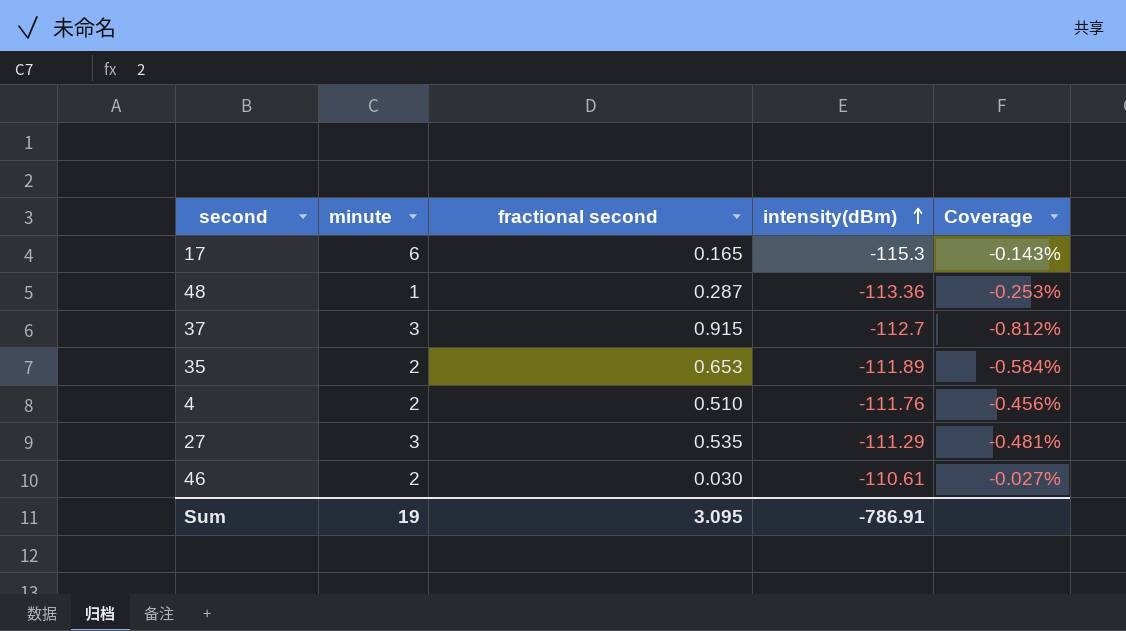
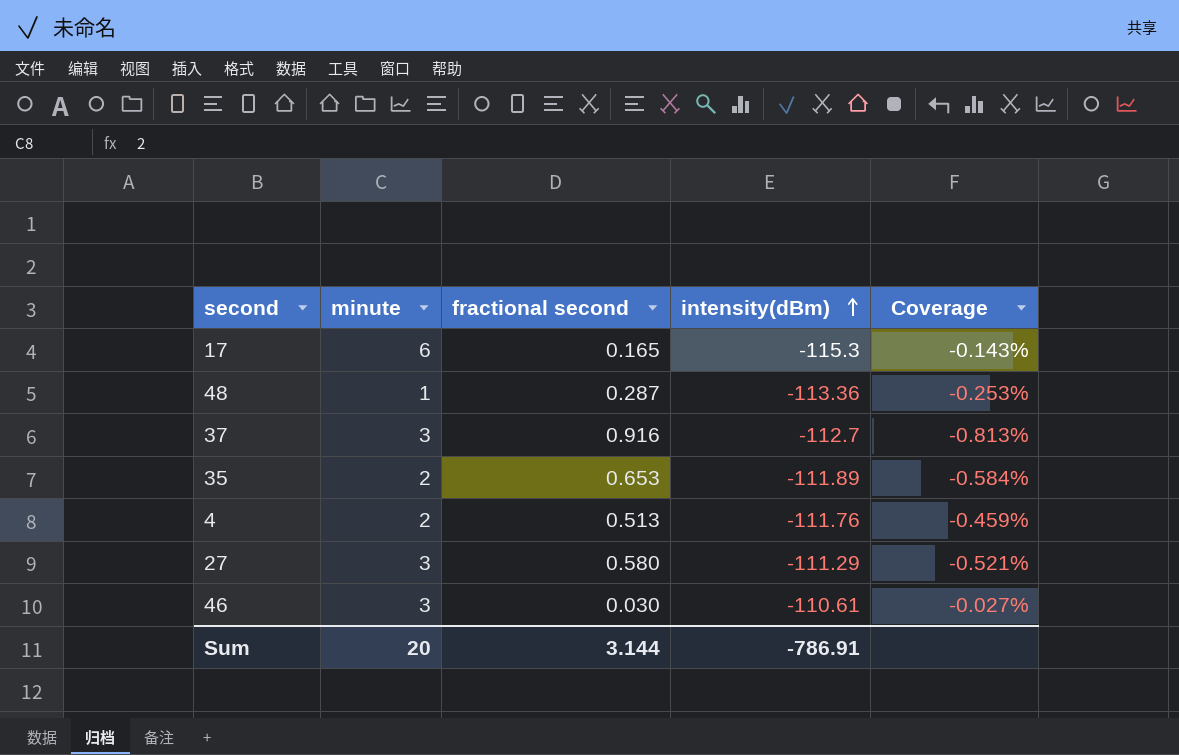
37 | fractional second: 0.915 -> 0.916
37 | Coverage: -0.812% -> -0.813%
4 | fractional second: 0.510 -> 0.513
4 | Coverage: -0.456% -> -0.459%
27 | fractional second: 0.535 -> 0.580
27 | Coverage: -0.481% -> -0.521%
46 | minute: 2 -> 3
Sum | minute: 19 -> 20
Sum | fractional second: 3.095 -> 3.144

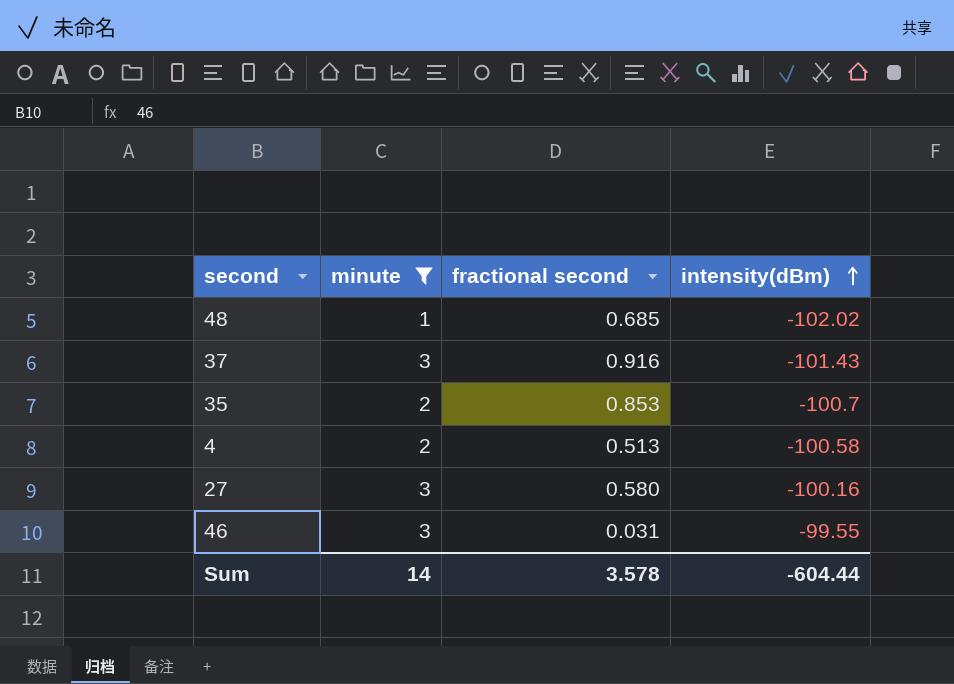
filter: none -> minute != 6
column Coverage | formula: [fractional second] / [intensity(dBm)] -> none
48 | fractional second: 0.287 -> 0.685
48 | intensity(dBm): -113.36 -> -102.02
37 | intensity(dBm): -112.7 -> -101.43
35 | fractional second: 0.653 -> 0.853
35 | intensity(dBm): -111.89 -> -100.7
4 | intensity(dBm): -111.76 -> -100.58
27 | intensity(dBm): -111.29 -> -100.16
46 | fractional second: 0.030 -> 0.031
46 | intensity(dBm): -110.61 -> -99.55
Sum | minute: 20 -> 14
Sum | fractional second: 3.144 -> 3.578
Sum | intensity(dBm): -786.91 -> -604.44

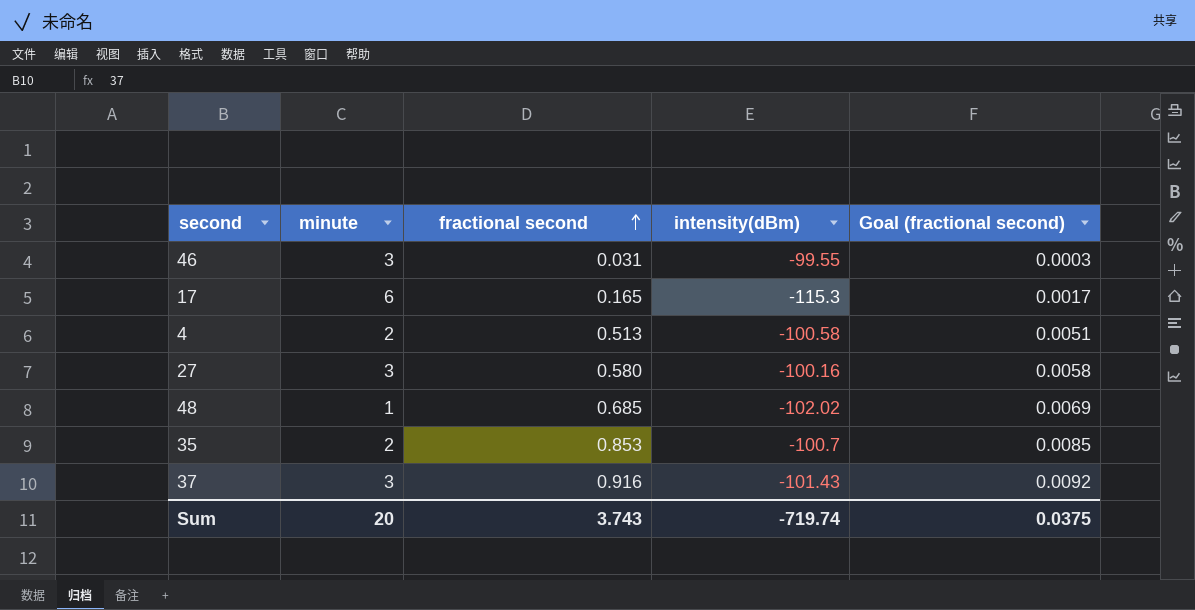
filter: minute != 6 -> none
row order: intensity(dBm) ascending -> fractional second ascending
column Goal (fractional second) | formula: none -> [fractional second] * 0.01
Sum | minute: 14 -> 20
Sum | fractional second: 3.578 -> 3.743
Sum | intensity(dBm): -604.44 -> -719.74

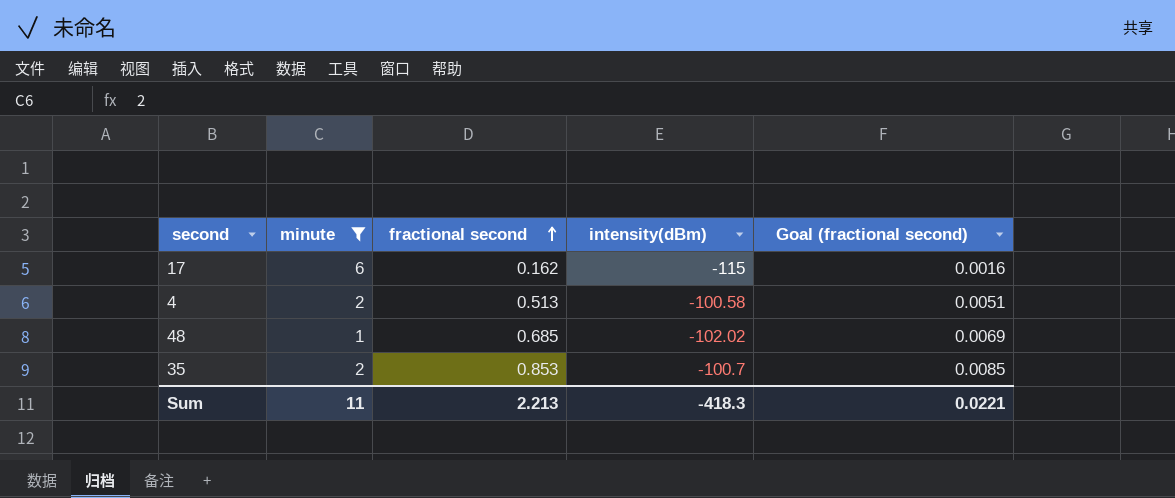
filter: none -> minute != 3
17 | fractional second: 0.165 -> 0.162
17 | intensity(dBm): -115.3 -> -115
17 | Goal (fractional second): 0.0017 -> 0.0016
Sum | minute: 20 -> 11
Sum | fractional second: 3.743 -> 2.213
Sum | intensity(dBm): -719.74 -> -418.3
Sum | Goal (fractional second): 0.0375 -> 0.0221

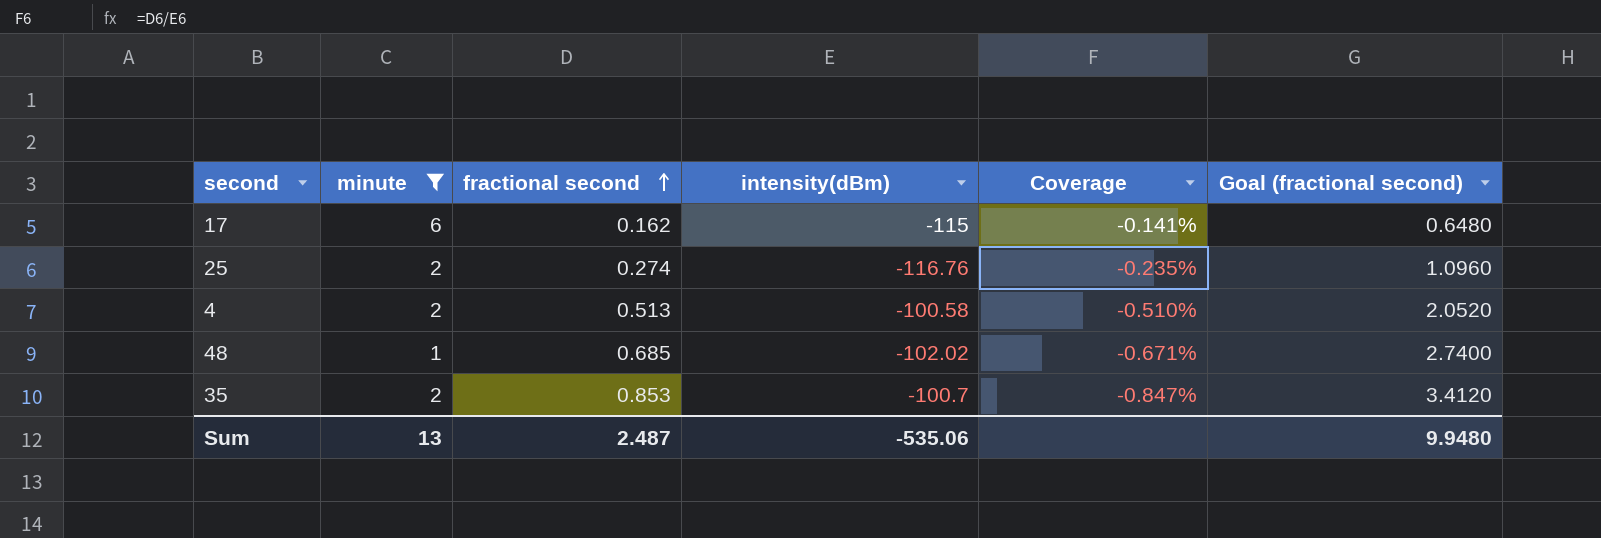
column Coverage | formula: none -> [fractional second] / [intensity(dBm)]
column Goal (fractional second) | formula: [fractional second] * 0.01 -> [fractional second] * 4
row 25: none -> 2 | 0.274 | -116.76 | -0.235% | 1.0960
Sum | minute: 11 -> 13
Sum | fractional second: 2.213 -> 2.487
Sum | intensity(dBm): -418.3 -> -535.06
Sum | Goal (fractional second): 0.0221 -> 9.9480

